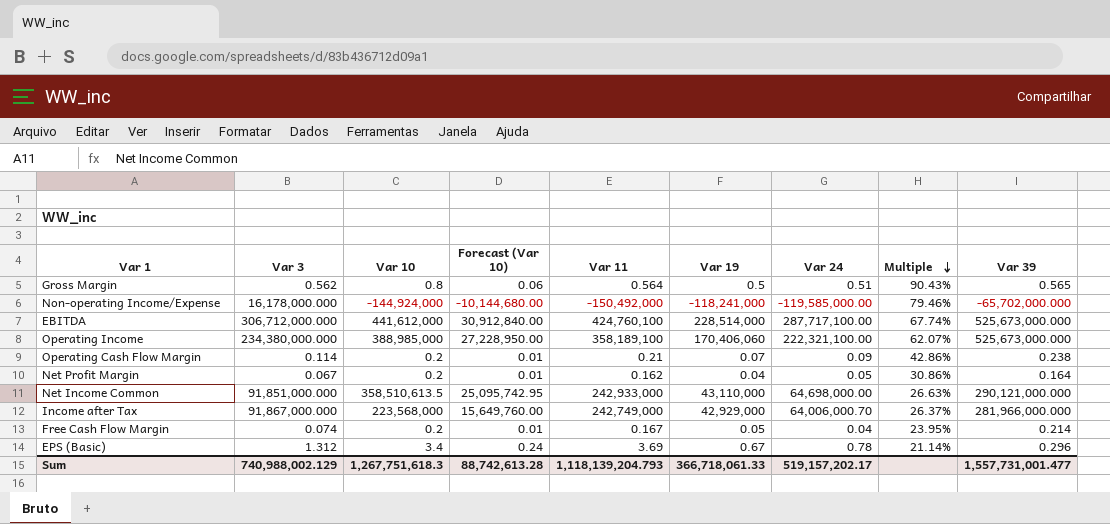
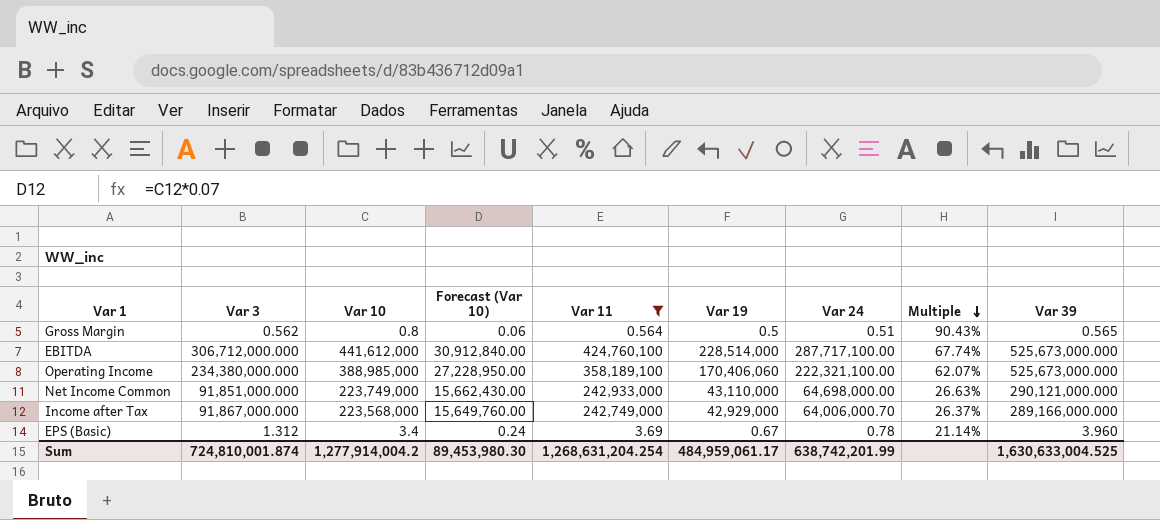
filter: none -> Var 11 >= 0.564
Net Income Common | Var 10: 358,510,613.5 -> 223,749,000
Net Income Common | Forecast (Var 10): 25,095,742.95 -> 15,662,430.00
Income after Tax | Var 39: 281,966,000.000 -> 289,166,000.000
EPS (Basic) | Var 39: 0.296 -> 3.960
Sum | Var 3: 740,988,002.129 -> 724,810,001.874
Sum | Var 10: 1,267,751,618.3 -> 1,277,914,004.2
Sum | Forecast (Var 10): 88,742,613.28 -> 89,453,980.30
Sum | Var 11: 1,118,139,204.793 -> 1,268,631,204.254
Sum | Var 19: 366,718,061.33 -> 484,959,061.17
Sum | Var 24: 519,157,202.17 -> 638,742,201.99
Sum | Var 39: 1,557,731,001.477 -> 1,630,633,004.525

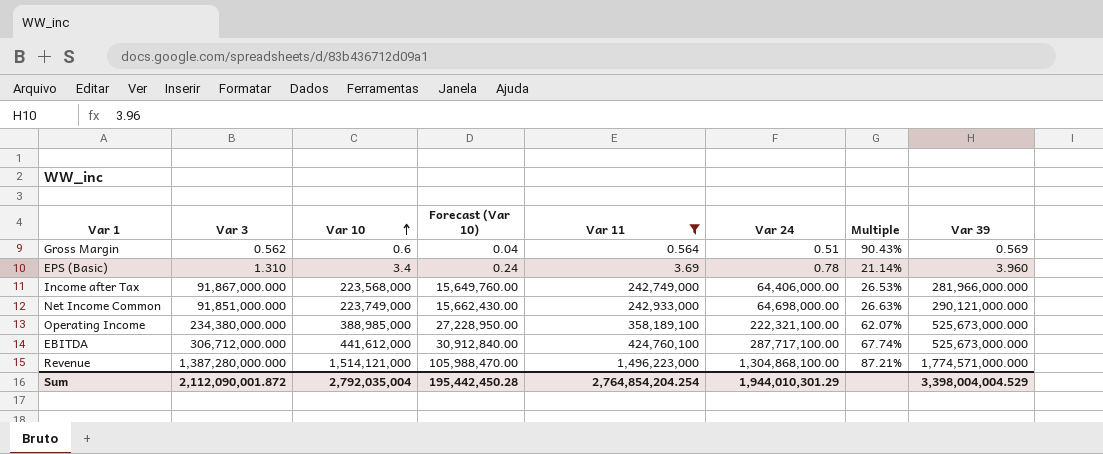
row order: Multiple descending -> Var 10 ascending
column Var 19 | position: 6 -> none
Gross Margin | Var 10: 0.8 -> 0.6
Gross Margin | Forecast (Var 10): 0.06 -> 0.04
Gross Margin | Var 39: 0.565 -> 0.569
EPS (Basic) | Var 3: 1.312 -> 1.310
Income after Tax | Var 24: 64,006,000.70 -> 64,406,000.00
Income after Tax | Multiple: 26.37% -> 26.53%
Income after Tax | Var 39: 289,166,000.000 -> 281,966,000.000
row Revenue: none -> 1,387,280,000.000 | 1,514,121,000 | 105,988,470.00 | 1,496,223,000 | 1,304,868,100.00 | 87.21% | 1,774,571,000.000
Sum | Var 3: 724,810,001.874 -> 2,112,090,001.872
Sum | Var 10: 1,277,914,004.2 -> 2,792,035,004
Sum | Forecast (Var 10): 89,453,980.30 -> 195,442,450.28
Sum | Var 11: 1,268,631,204.254 -> 2,764,854,204.254
Sum | Var 24: 638,742,201.99 -> 1,944,010,301.29
Sum | Var 39: 1,630,633,004.525 -> 3,398,004,004.529

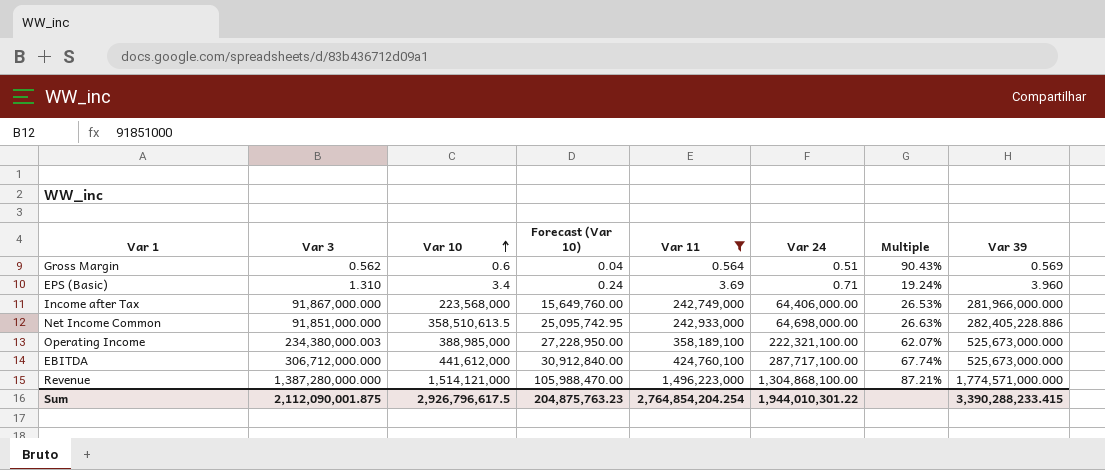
EPS (Basic) | Var 24: 0.78 -> 0.71
EPS (Basic) | Multiple: 21.14% -> 19.24%
Net Income Common | Var 10: 223,749,000 -> 358,510,613.5
Net Income Common | Forecast (Var 10): 15,662,430.00 -> 25,095,742.95
Net Income Common | Var 39: 290,121,000.000 -> 282,405,228.886
Operating Income | Var 3: 234,380,000.000 -> 234,380,000.003
Sum | Var 3: 2,112,090,001.872 -> 2,112,090,001.875
Sum | Var 10: 2,792,035,004 -> 2,926,796,617.5
Sum | Forecast (Var 10): 195,442,450.28 -> 204,875,763.23
Sum | Var 24: 1,944,010,301.29 -> 1,944,010,301.22
Sum | Var 39: 3,398,004,004.529 -> 3,390,288,233.415

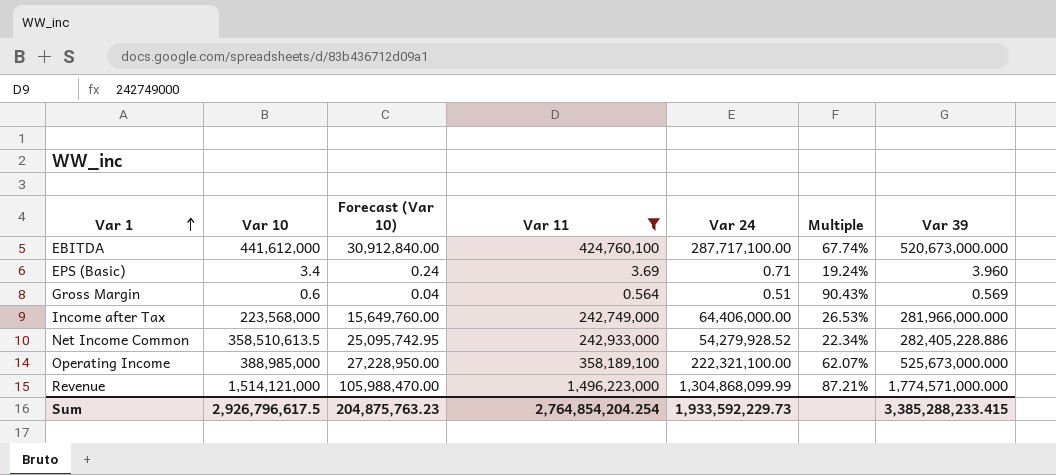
row order: Var 10 ascending -> Var 1 ascending
column Var 3 | position: 2 -> none
EBITDA | Var 39: 525,673,000.000 -> 520,673,000.000
Net Income Common | Var 24: 64,698,000.00 -> 54,279,928.52
Net Income Common | Multiple: 26.63% -> 22.34%
Revenue | Var 24: 1,304,868,100.00 -> 1,304,868,099.99
Sum | Var 24: 1,944,010,301.22 -> 1,933,592,229.73
Sum | Var 39: 3,390,288,233.415 -> 3,385,288,233.415

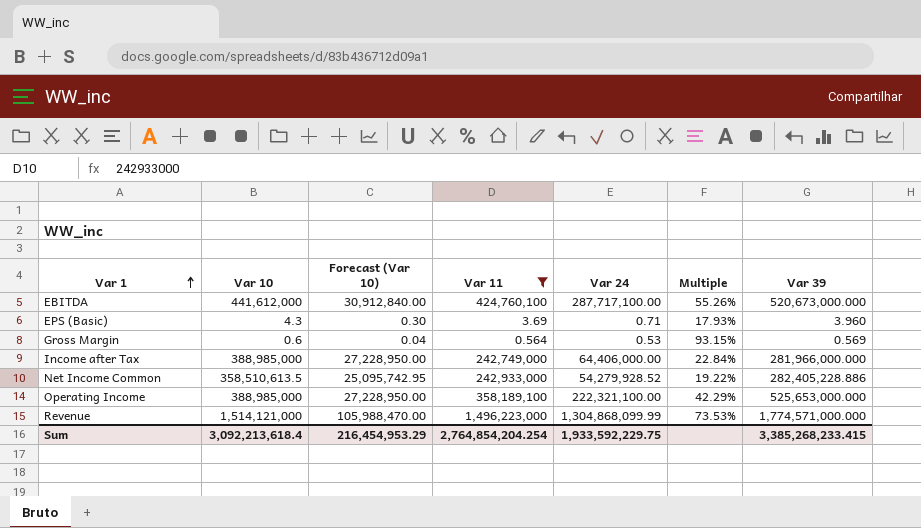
column Multiple | formula: [Var 24] / [Var 11] -> [Var 24] / [Var 39]
EPS (Basic) | Var 10: 3.4 -> 4.3
EPS (Basic) | Forecast (Var 10): 0.24 -> 0.30
Gross Margin | Var 24: 0.51 -> 0.53
Income after Tax | Var 10: 223,568,000 -> 388,985,000
Income after Tax | Forecast (Var 10): 15,649,760.00 -> 27,228,950.00
Operating Income | Var 39: 525,673,000.000 -> 525,653,000.000
Sum | Var 10: 2,926,796,617.5 -> 3,092,213,618.4
Sum | Forecast (Var 10): 204,875,763.23 -> 216,454,953.29
Sum | Var 24: 1,933,592,229.73 -> 1,933,592,229.75
Sum | Var 39: 3,385,288,233.415 -> 3,385,268,233.415

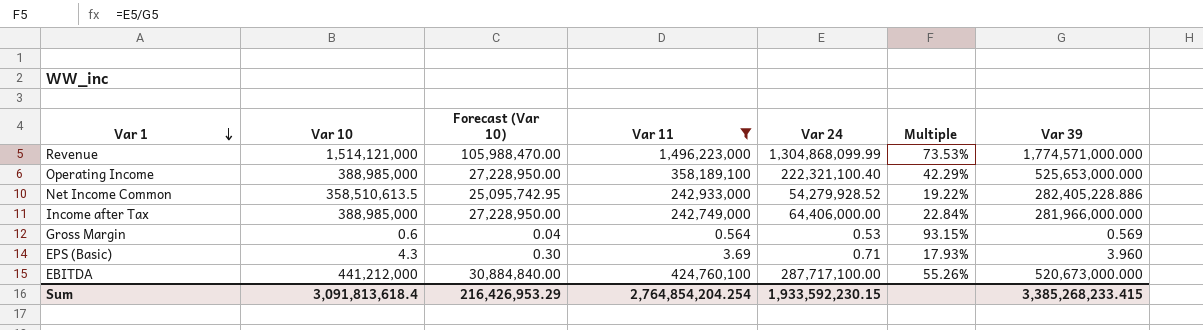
row order: Var 1 ascending -> Var 1 descending
Operating Income | Var 24: 222,321,100.00 -> 222,321,100.40
EBITDA | Var 10: 441,612,000 -> 441,212,000
EBITDA | Forecast (Var 10): 30,912,840.00 -> 30,884,840.00
Sum | Var 10: 3,092,213,618.4 -> 3,091,813,618.4
Sum | Forecast (Var 10): 216,454,953.29 -> 216,426,953.29
Sum | Var 24: 1,933,592,229.75 -> 1,933,592,230.15

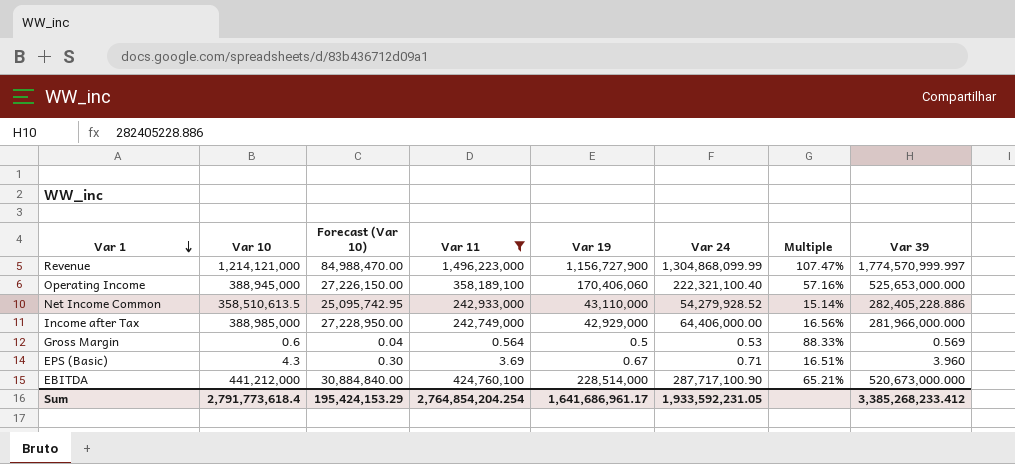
column Var 19 | position: none -> 5
column Multiple | formula: [Var 24] / [Var 39] -> [Var 24] / [Var 10]
Revenue | Var 10: 1,514,121,000 -> 1,214,121,000
Revenue | Forecast (Var 10): 105,988,470.00 -> 84,988,470.00
Revenue | Var 39: 1,774,571,000.000 -> 1,774,570,999.997
Operating Income | Var 10: 388,985,000 -> 388,945,000
Operating Income | Forecast (Var 10): 27,228,950.00 -> 27,226,150.00
EBITDA | Var 24: 287,717,100.00 -> 287,717,100.90
Sum | Var 10: 3,091,813,618.4 -> 2,791,773,618.4
Sum | Forecast (Var 10): 216,426,953.29 -> 195,424,153.29
Sum | Var 24: 1,933,592,230.15 -> 1,933,592,231.05
Sum | Var 39: 3,385,268,233.415 -> 3,385,268,233.412

